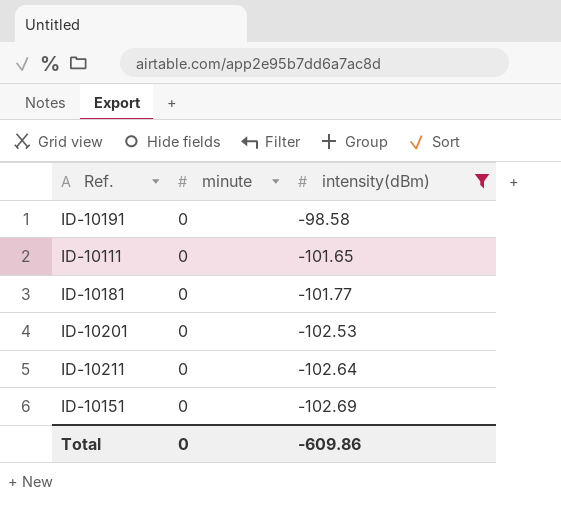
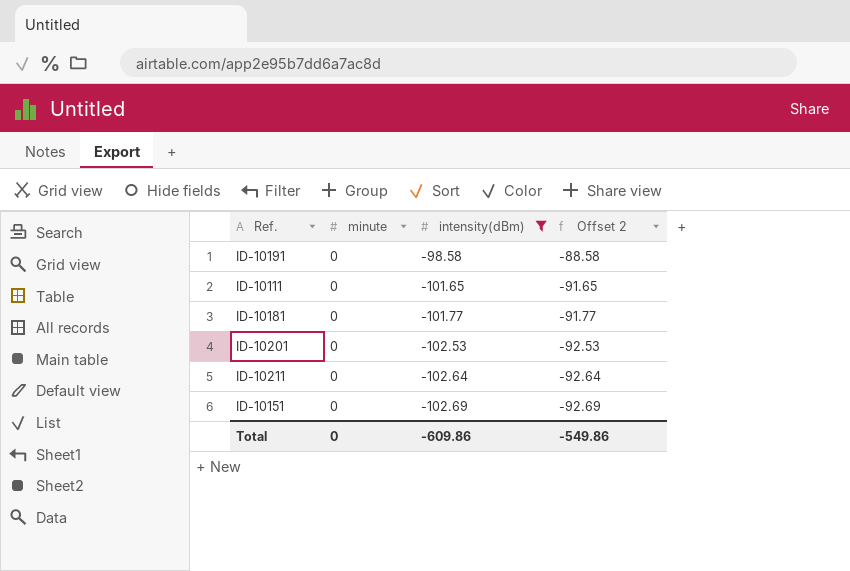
column Offset 2 | formula: none -> [intensity(dBm)] + 10

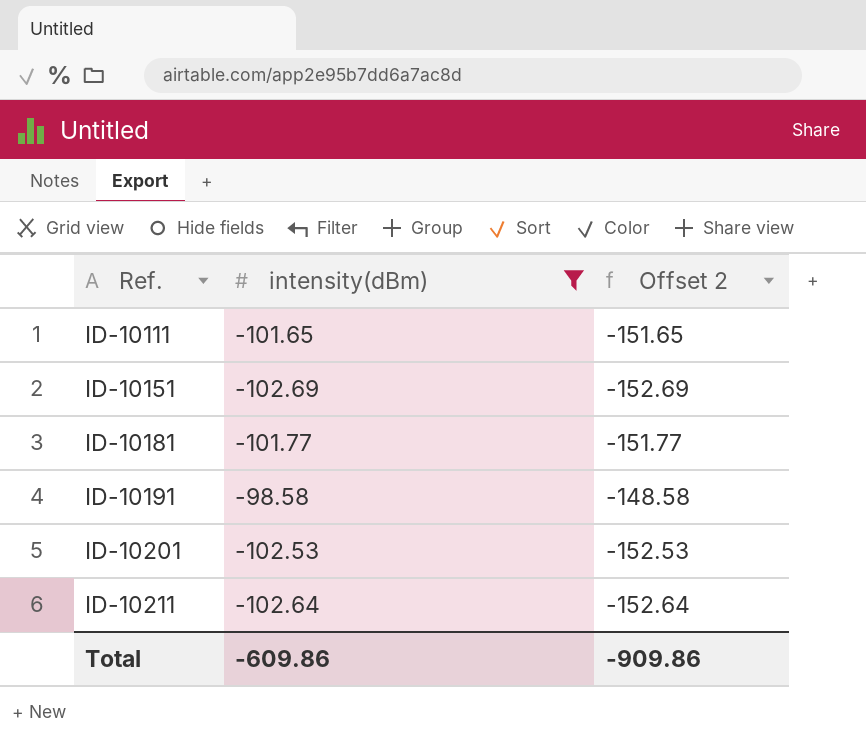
row order: intensity(dBm) descending -> Ref. ascending
column minute | position: 2 -> none
column Offset 2 | formula: [intensity(dBm)] + 10 -> [intensity(dBm)] - 50
Total | Offset 2: -549.86 -> -909.86

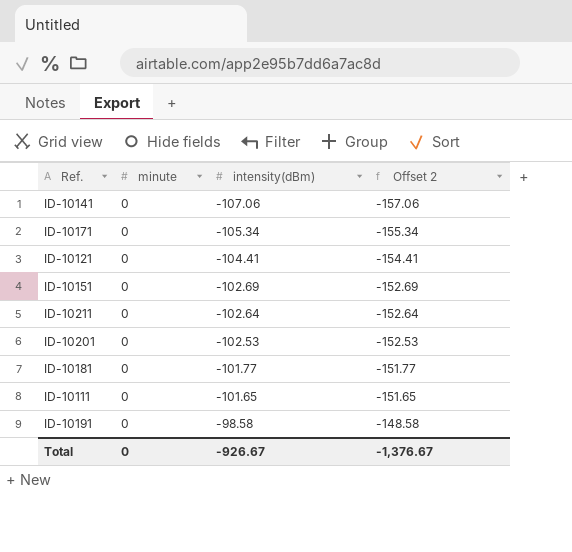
filter: intensity(dBm) >= -102.69 -> none
row order: Ref. ascending -> intensity(dBm) ascending
column minute | position: none -> 2
Total | intensity(dBm): -609.86 -> -926.67
Total | Offset 2: -909.86 -> -1,376.67

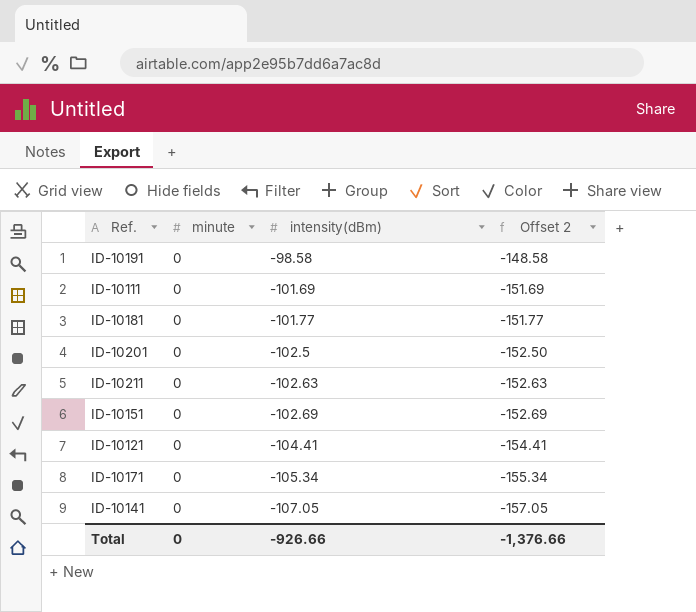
row order: intensity(dBm) ascending -> intensity(dBm) descending
ID-10111 | intensity(dBm): -101.65 -> -101.69
ID-10111 | Offset 2: -151.65 -> -151.69
ID-10201 | intensity(dBm): -102.53 -> -102.5
ID-10201 | Offset 2: -152.53 -> -152.50
ID-10211 | intensity(dBm): -102.64 -> -102.63
ID-10211 | Offset 2: -152.64 -> -152.63
ID-10141 | intensity(dBm): -107.06 -> -107.05
ID-10141 | Offset 2: -157.06 -> -157.05
Total | intensity(dBm): -926.67 -> -926.66
Total | Offset 2: -1,376.67 -> -1,376.66

